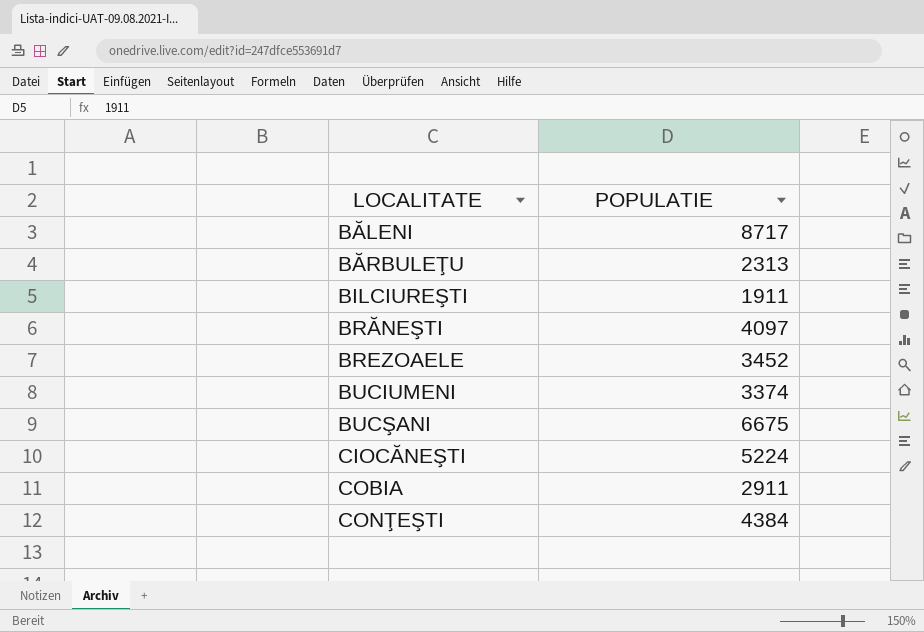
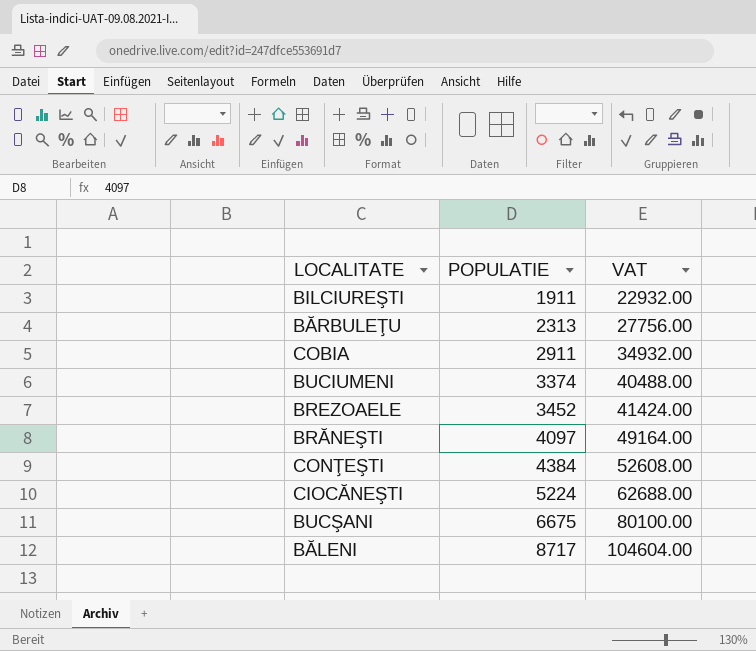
row order: LOCALITATE ascending -> POPULATIE ascending
column VAT | formula: none -> [POPULATIE] * 12

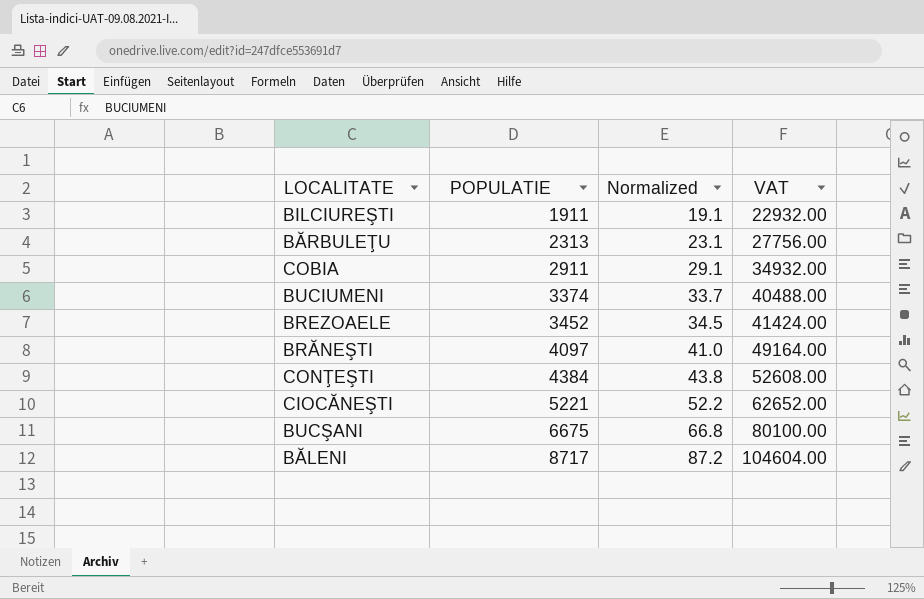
column Normalized | formula: none -> [POPULATIE] * 0.01
CIOCĂNEŞTI | POPULATIE: 5224 -> 5221
CIOCĂNEŞTI | VAT: 62688.00 -> 62652.00

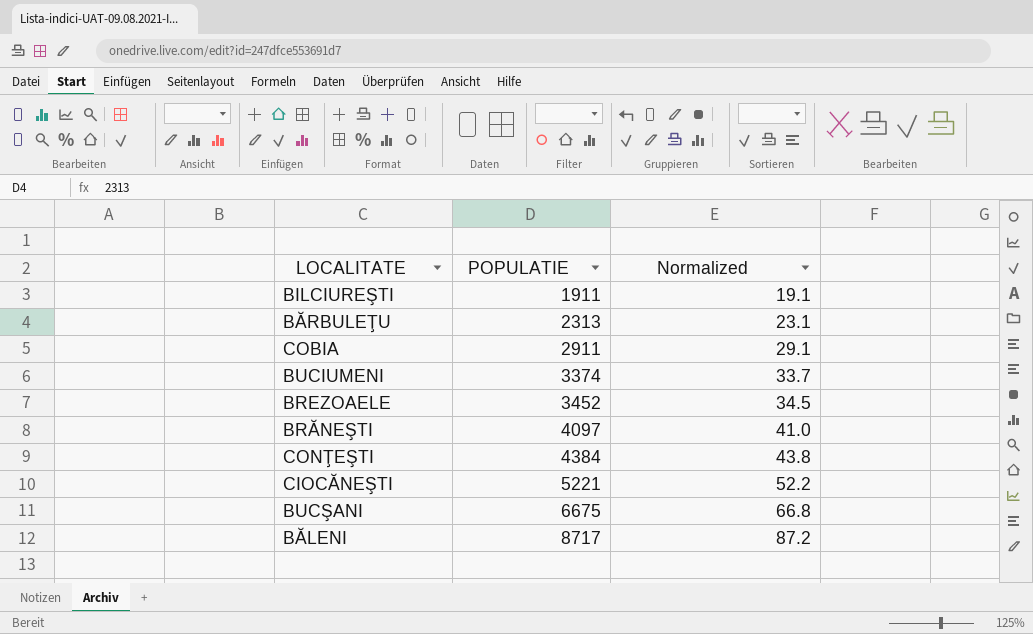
column VAT | formula: [POPULATIE] * 12 -> none

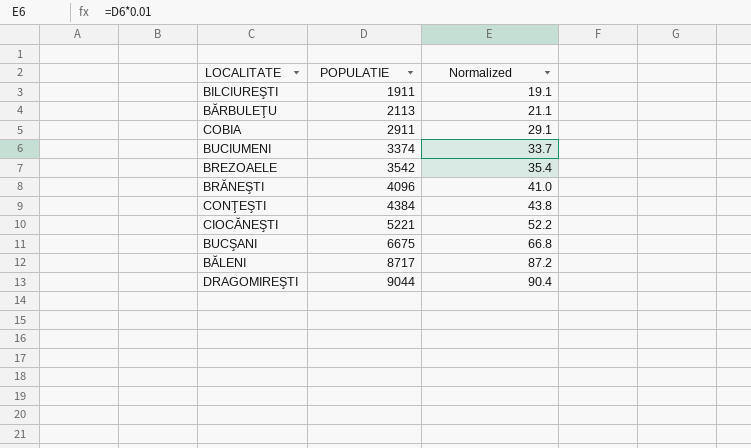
BĂRBULEŢU | POPULATIE: 2313 -> 2113
BĂRBULEŢU | Normalized: 23.1 -> 21.1
BREZOAELE | POPULATIE: 3452 -> 3542
BREZOAELE | Normalized: 34.5 -> 35.4
BRĂNEŞTI | POPULATIE: 4097 -> 4096
row DRAGOMIREŞTI: none -> 9044 | 90.4

